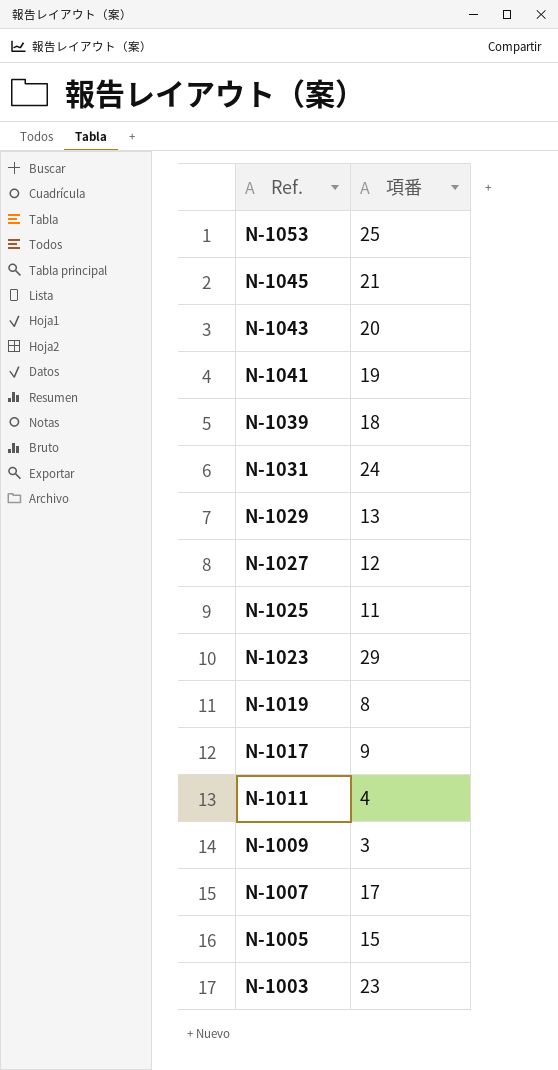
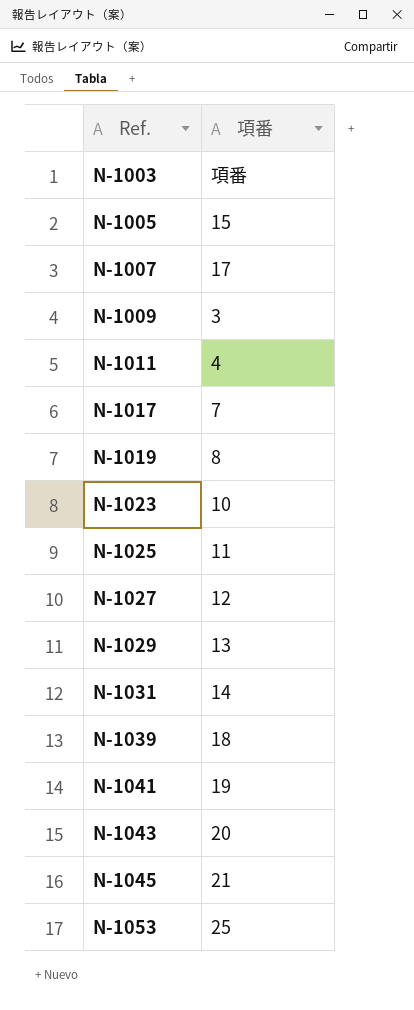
row order: Ref. descending -> Ref. ascending
N-1003 | 項番: 23 -> 項番
N-1017 | 項番: 9 -> 7
N-1023 | 項番: 29 -> 10
N-1031 | 項番: 24 -> 14

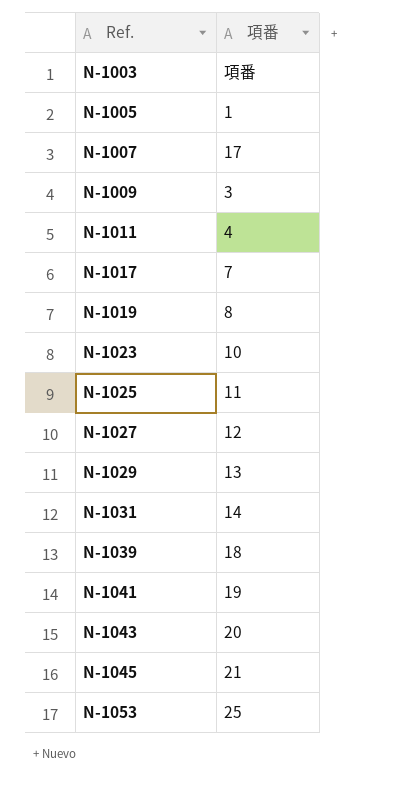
N-1005 | 項番: 15 -> 1

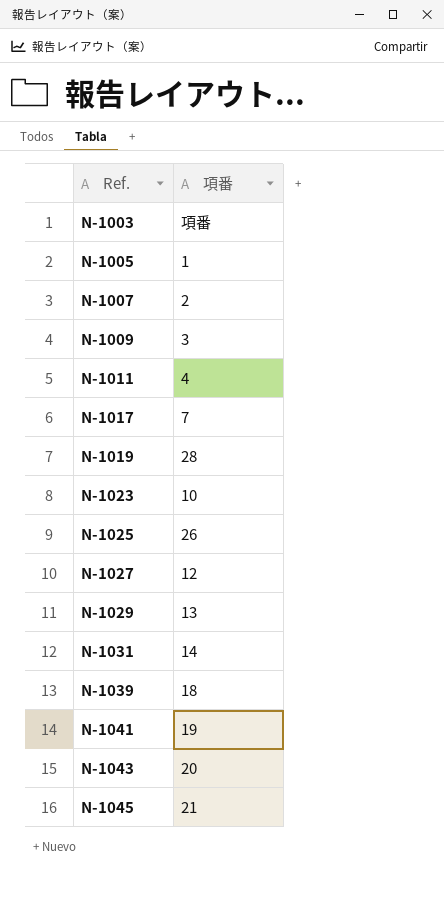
row N-1053: 25 -> none
N-1007 | 項番: 17 -> 2
N-1019 | 項番: 8 -> 28
N-1025 | 項番: 11 -> 26

